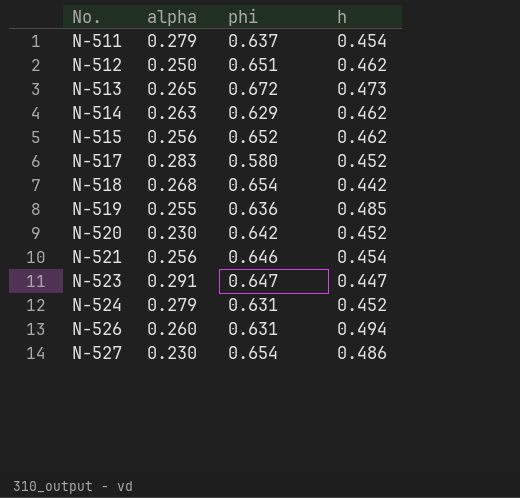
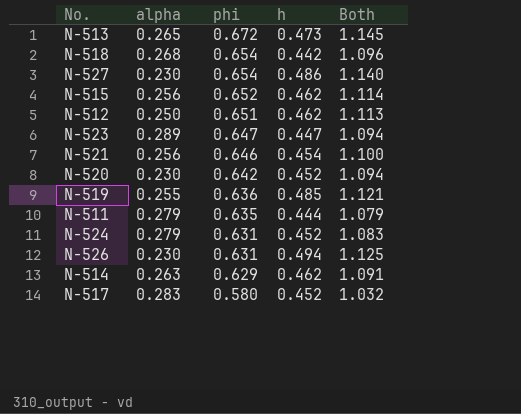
row order: No. ascending -> phi descending
column Both | formula: none -> [phi] + [h]
N-523 | alpha: 0.291 -> 0.289
N-511 | phi: 0.637 -> 0.635
N-511 | h: 0.454 -> 0.444
N-526 | alpha: 0.260 -> 0.230

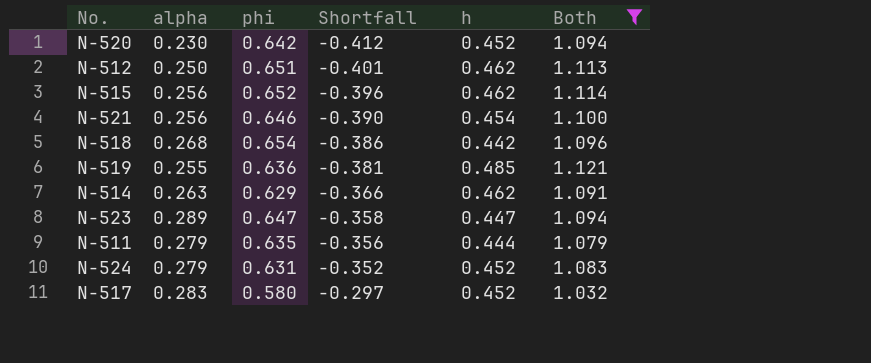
filter: none -> Both <= 1.121
row order: phi descending -> Shortfall ascending
column Shortfall | formula: none -> [alpha] - [phi]

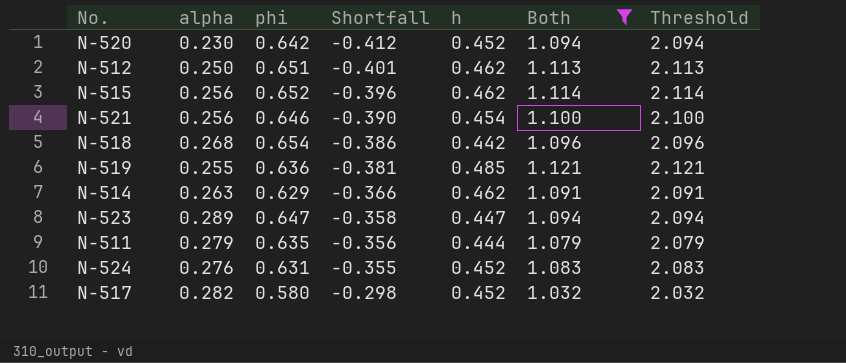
column Threshold | formula: none -> [Both] + 1
N-524 | alpha: 0.279 -> 0.276
N-524 | Shortfall: -0.352 -> -0.355
N-517 | alpha: 0.283 -> 0.282
N-517 | Shortfall: -0.297 -> -0.298

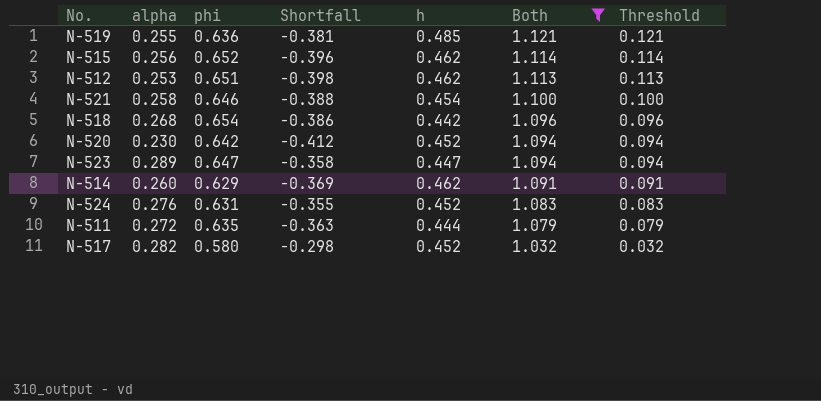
row order: Shortfall ascending -> Both descending
column Threshold | formula: [Both] + 1 -> [Both] - 1
N-512 | alpha: 0.250 -> 0.253
N-512 | Shortfall: -0.401 -> -0.398
N-521 | alpha: 0.256 -> 0.258
N-521 | Shortfall: -0.390 -> -0.388
N-514 | alpha: 0.263 -> 0.260
N-514 | Shortfall: -0.366 -> -0.369
N-511 | alpha: 0.279 -> 0.272
N-511 | Shortfall: -0.356 -> -0.363

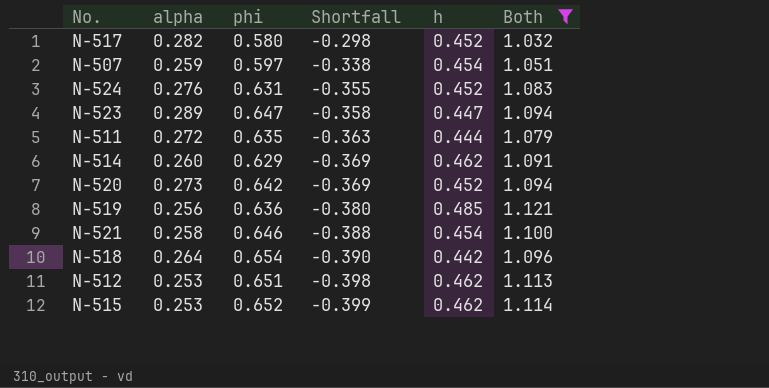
row order: Both descending -> Shortfall descending
column Threshold | formula: [Both] - 1 -> none
row N-507: none -> 0.259 | 0.597 | -0.338 | 0.454 | 1.051
N-520 | alpha: 0.230 -> 0.273
N-520 | Shortfall: -0.412 -> -0.369
N-519 | alpha: 0.255 -> 0.256
N-519 | Shortfall: -0.381 -> -0.380
N-518 | alpha: 0.268 -> 0.264
N-518 | Shortfall: -0.386 -> -0.390
N-515 | alpha: 0.256 -> 0.253
N-515 | Shortfall: -0.396 -> -0.399

